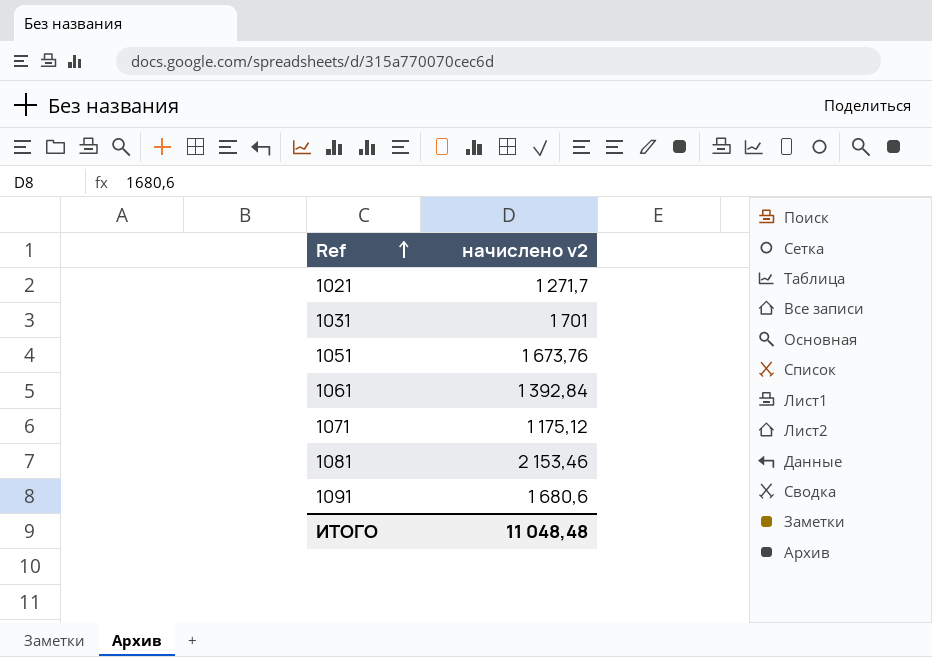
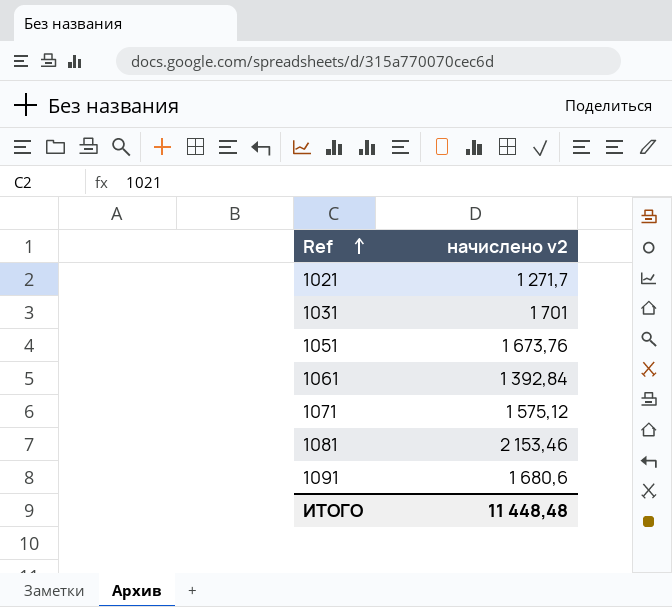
1071 | начислено v2: 1 175,12 -> 1 575,12
ИТОГО | начислено v2: 11 048,48 -> 11 448,48

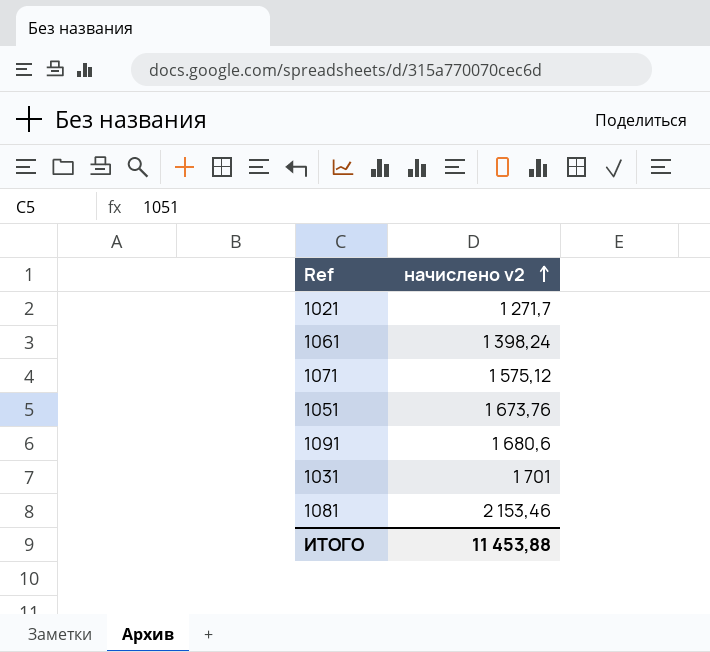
row order: Ref ascending -> начислено v2 ascending
1061 | начислено v2: 1 392,84 -> 1 398,24
ИТОГО | начислено v2: 11 448,48 -> 11 453,88

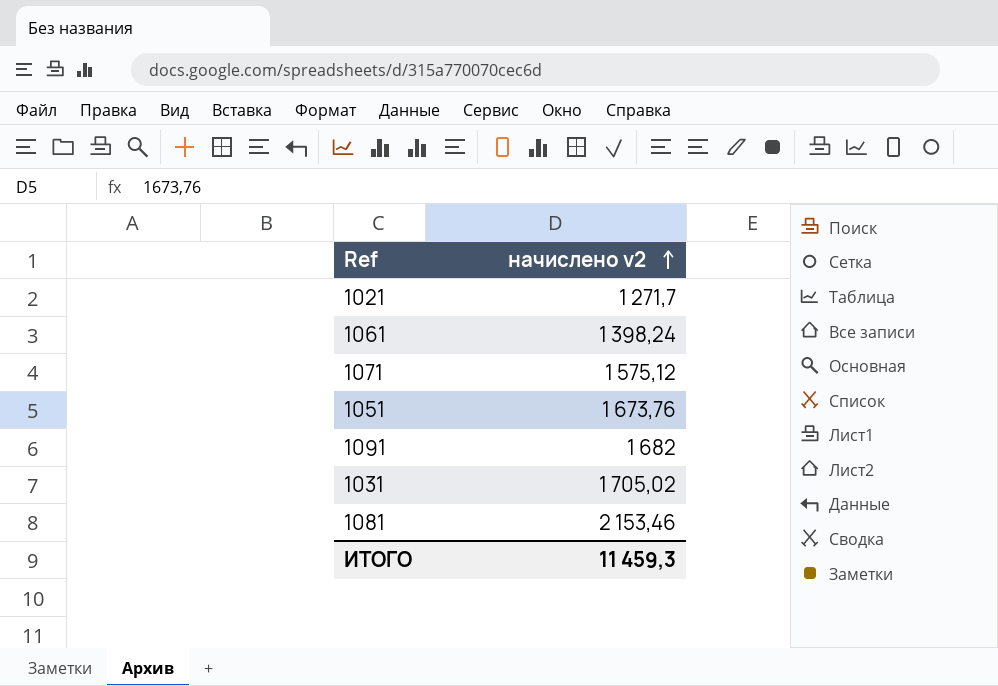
1091 | начислено v2: 1 680,6 -> 1 682
1031 | начислено v2: 1 701 -> 1 705,02
ИТОГО | начислено v2: 11 453,88 -> 11 459,3

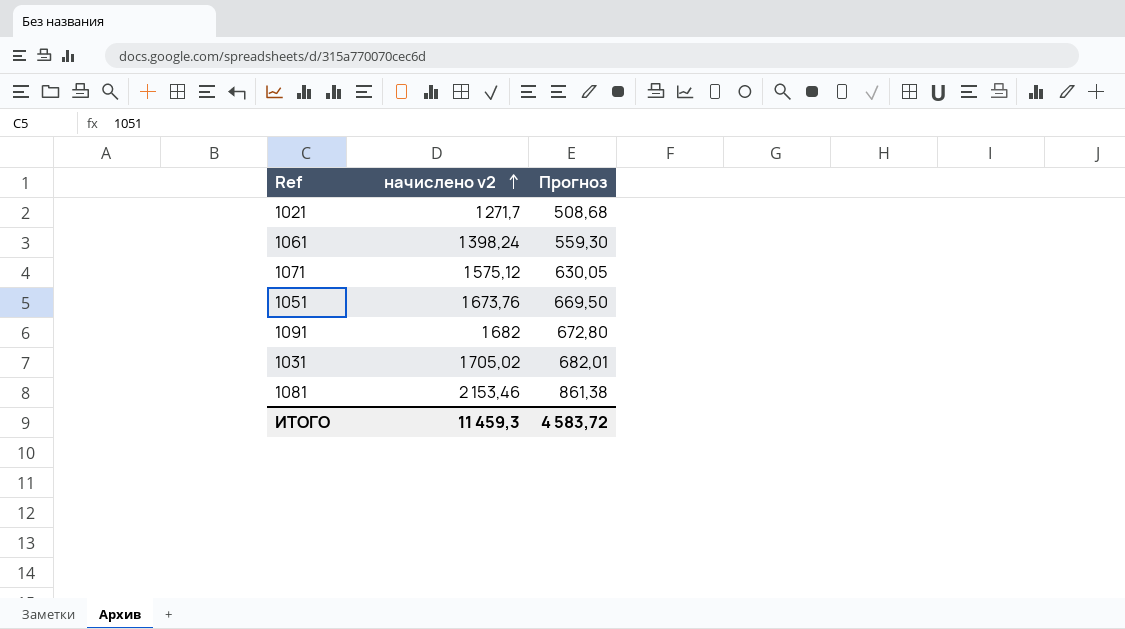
column Прогноз | formula: none -> [начислено v2] * 0,4

